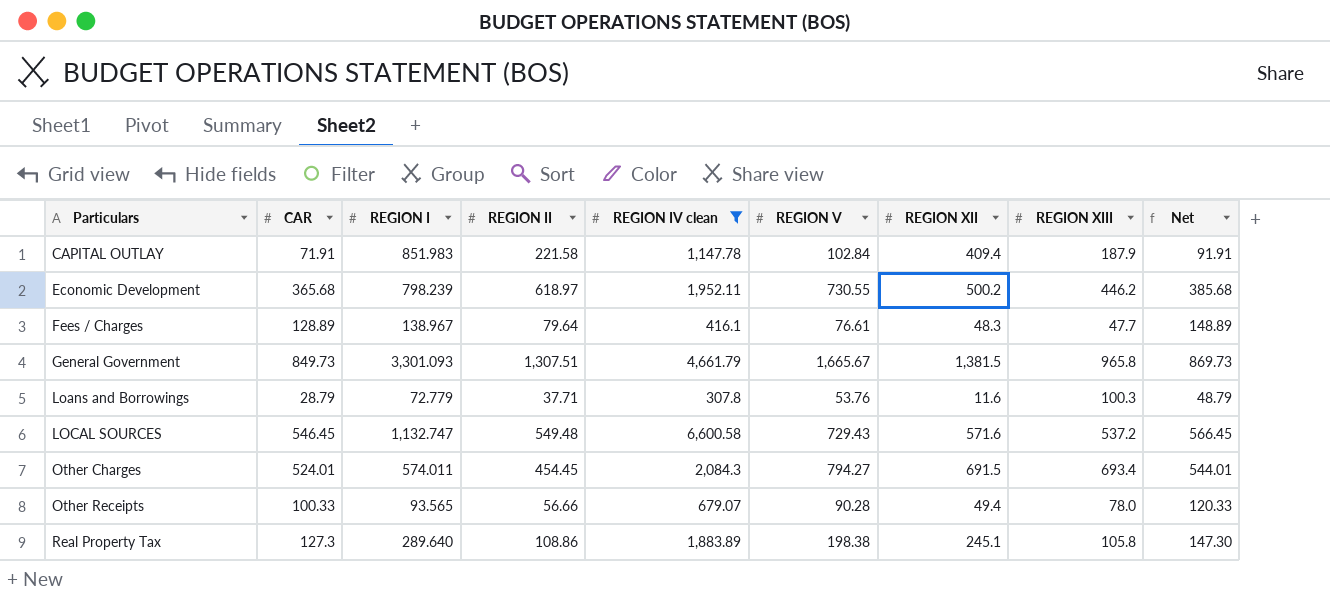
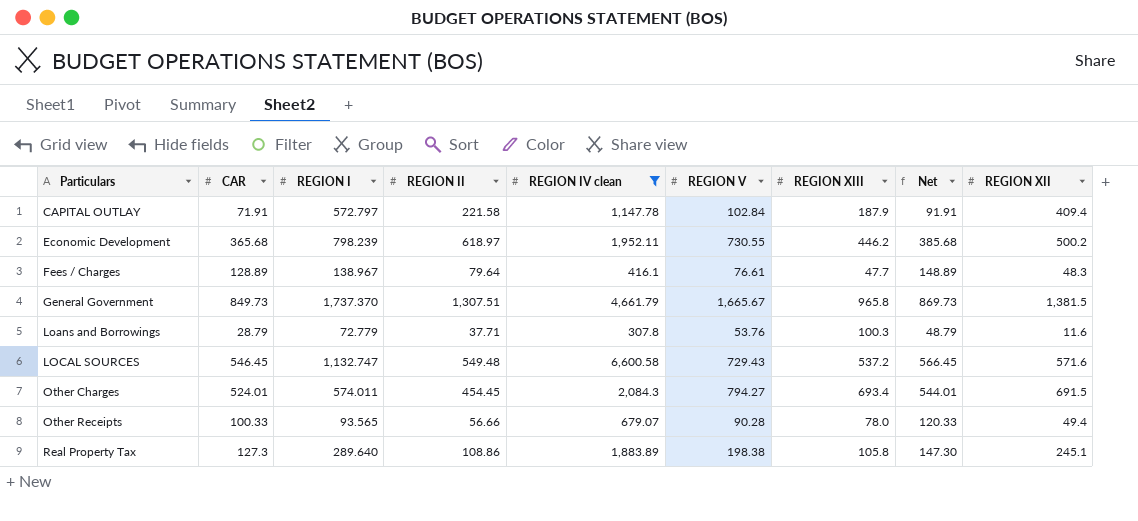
column REGION XII | position: 7 -> 9
CAPITAL OUTLAY | REGION I: 851.983 -> 572.797
General Government | REGION I: 3,301.093 -> 1,737.370

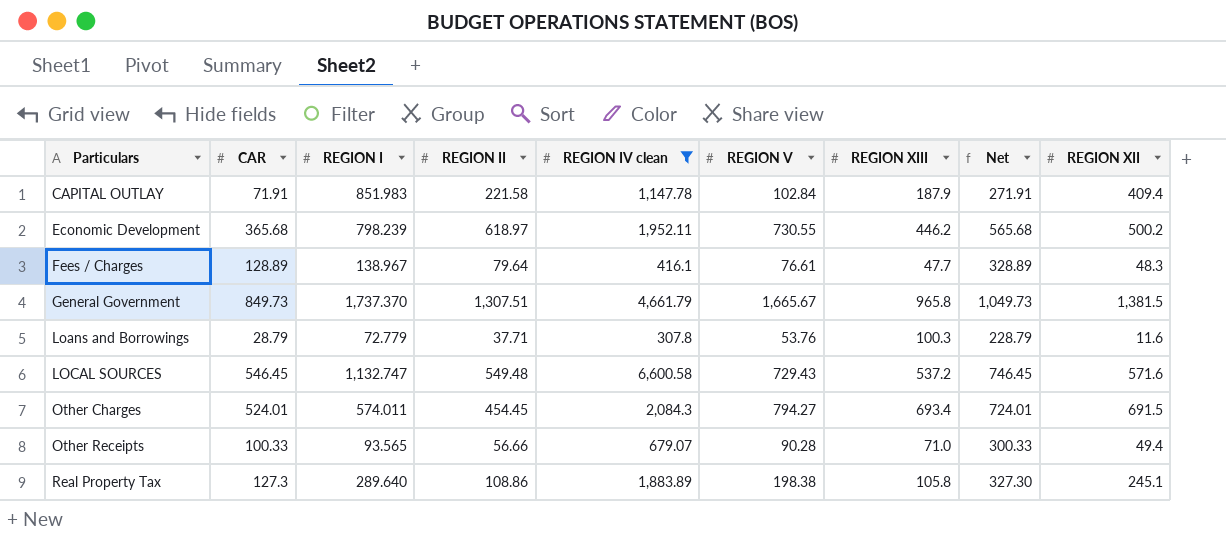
column Net | formula: [CAR] + 20 -> [CAR] + 200
CAPITAL OUTLAY | REGION I: 572.797 -> 851.983
Other Receipts | REGION XIII: 78.0 -> 71.0

